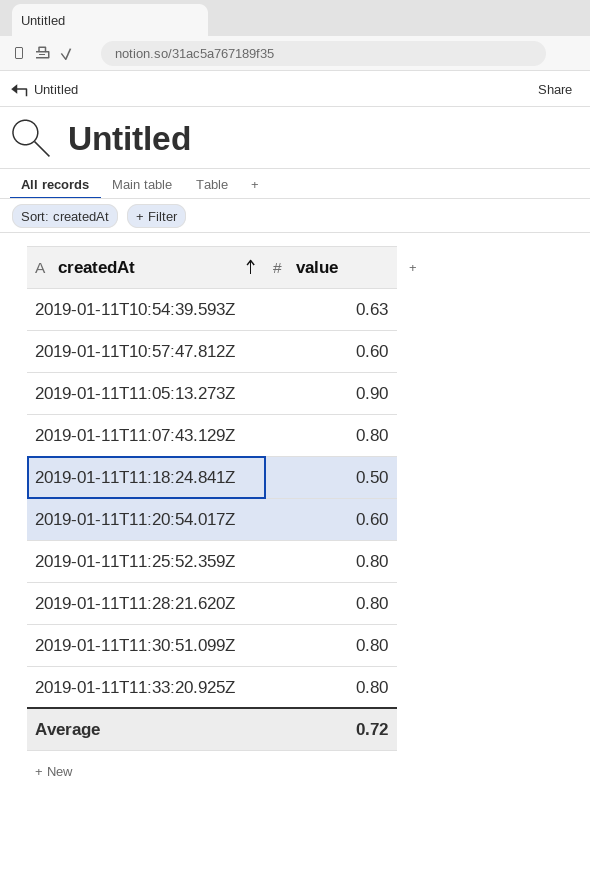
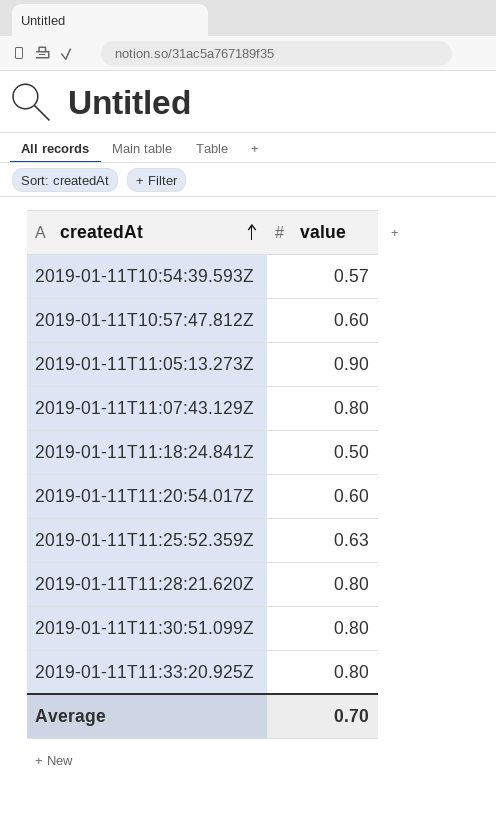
2019-01-11T10:54:39.593Z | value: 0.63 -> 0.57
2019-01-11T11:25:52.359Z | value: 0.80 -> 0.63
Average | value: 0.72 -> 0.70

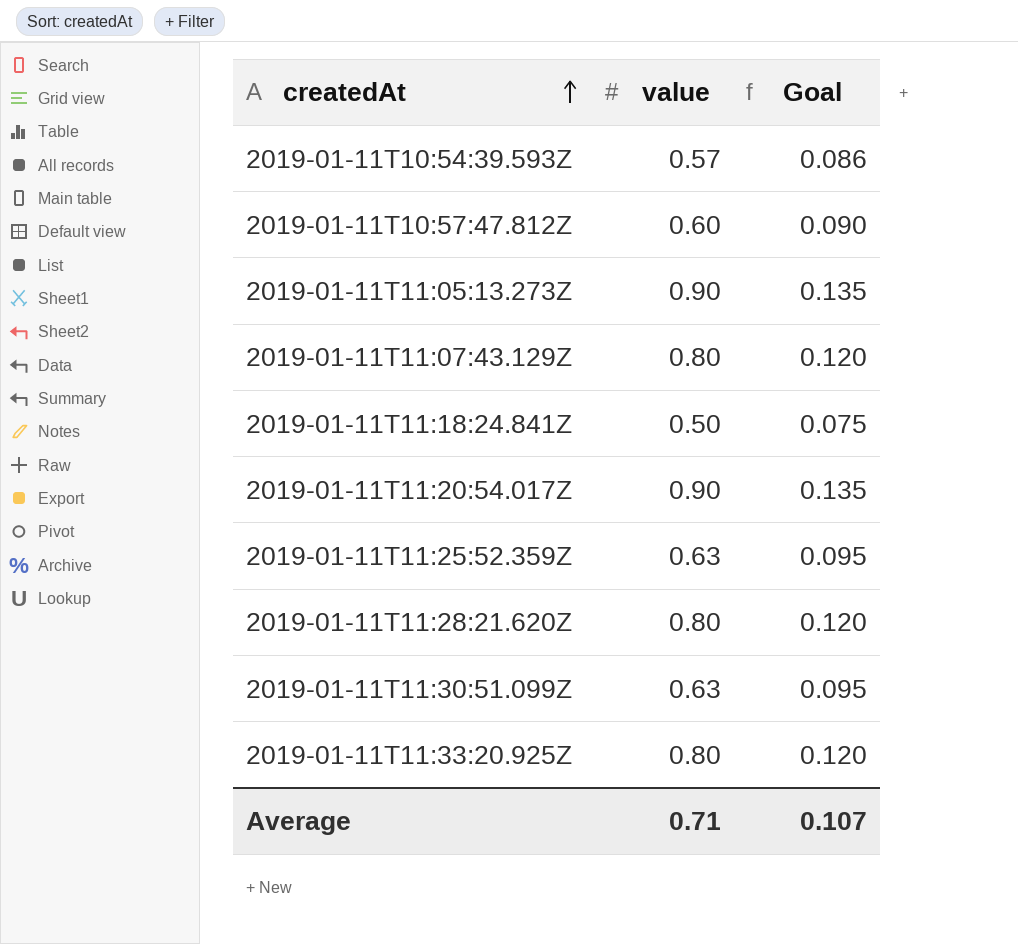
column Goal | formula: none -> [value] * 0.15
2019-01-11T11:20:54.017Z | value: 0.60 -> 0.90
2019-01-11T11:30:51.099Z | value: 0.80 -> 0.63
Average | value: 0.70 -> 0.71

